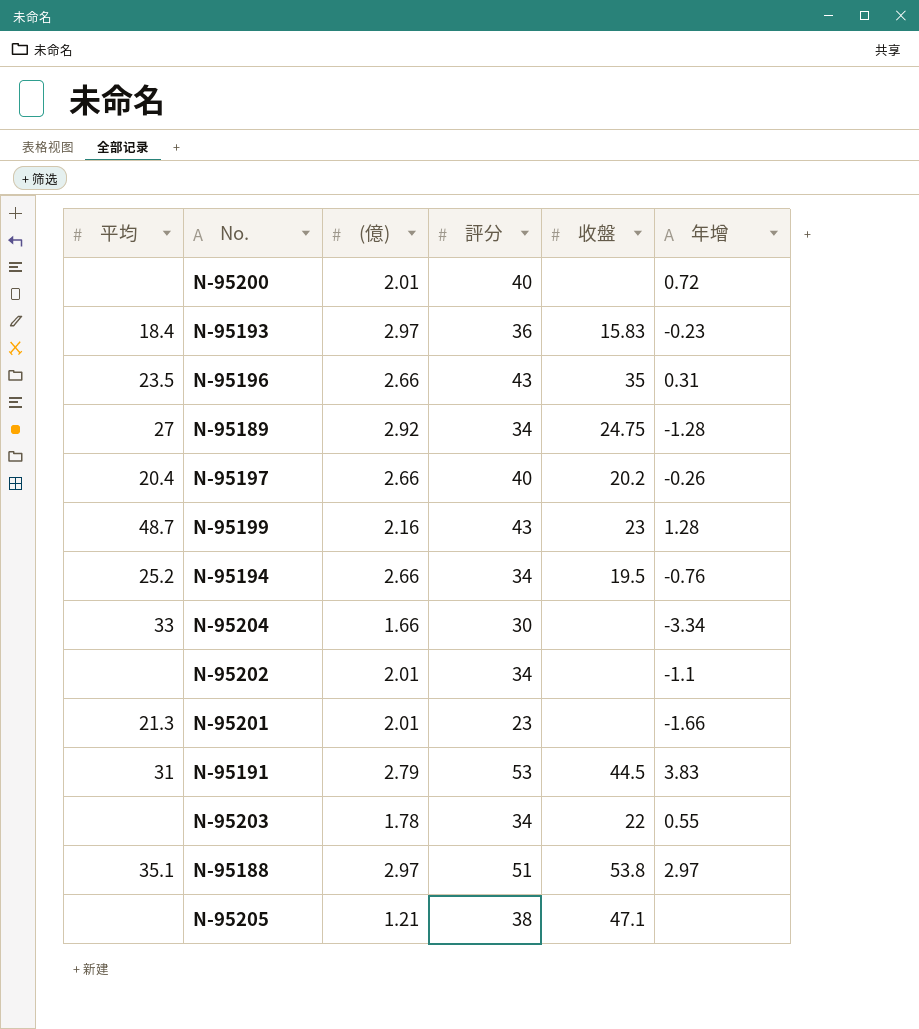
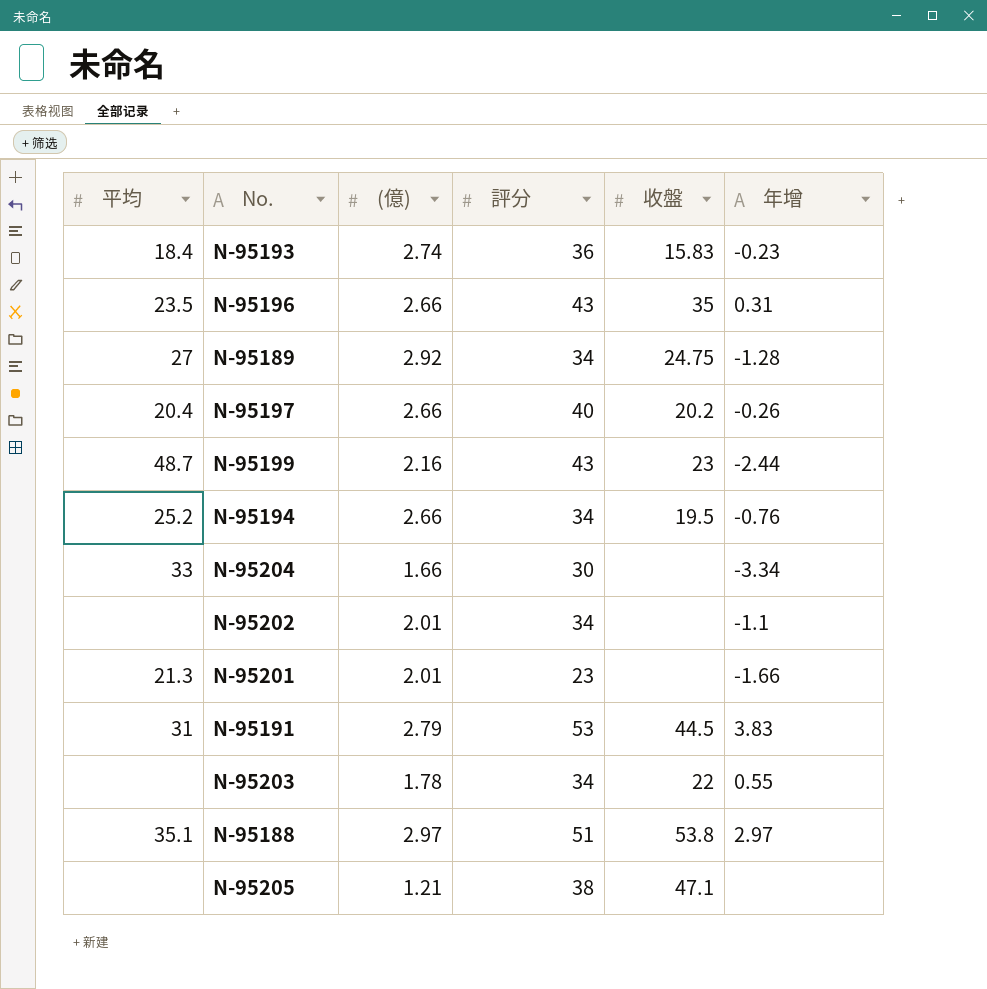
row N-95200: none | 2.01 | 40 | none | 0.72 -> none
N-95193 | (億): 2.97 -> 2.74
N-95199 | 年增: 1.28 -> -2.44

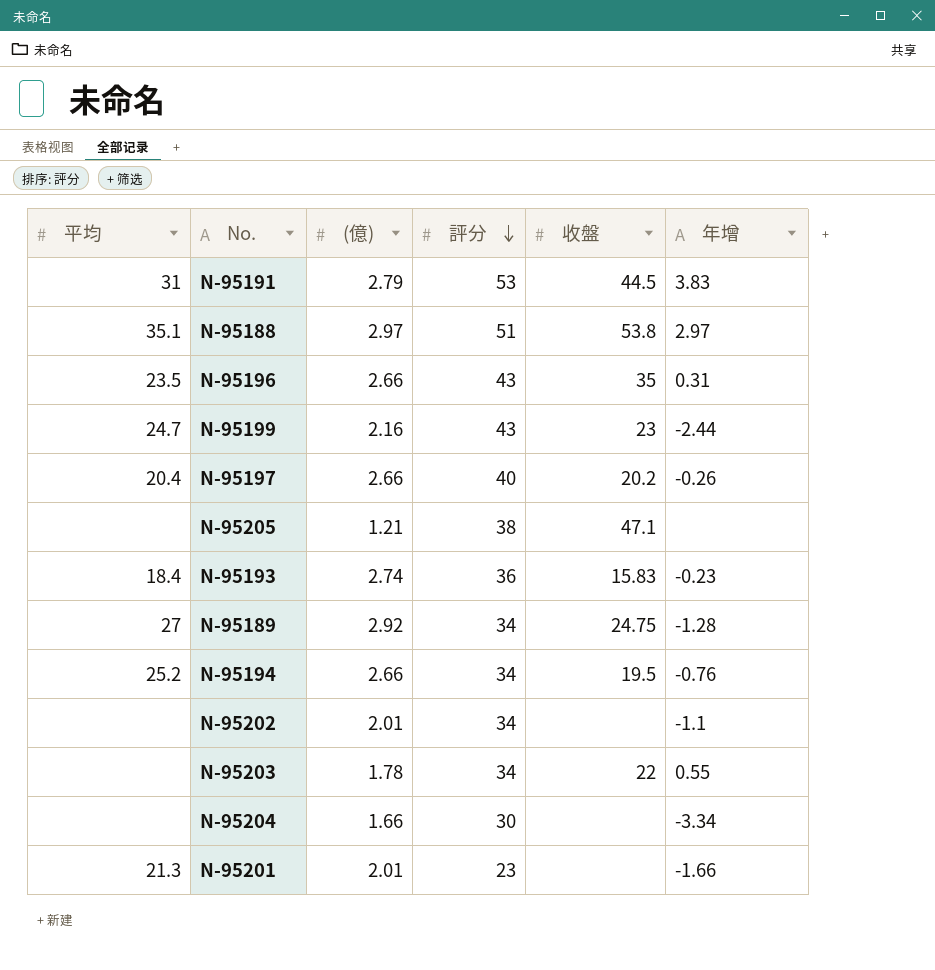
row order: none -> 評分 descending
N-95199 | 平均: 48.7 -> 24.7
N-95204 | 平均: 33 -> none

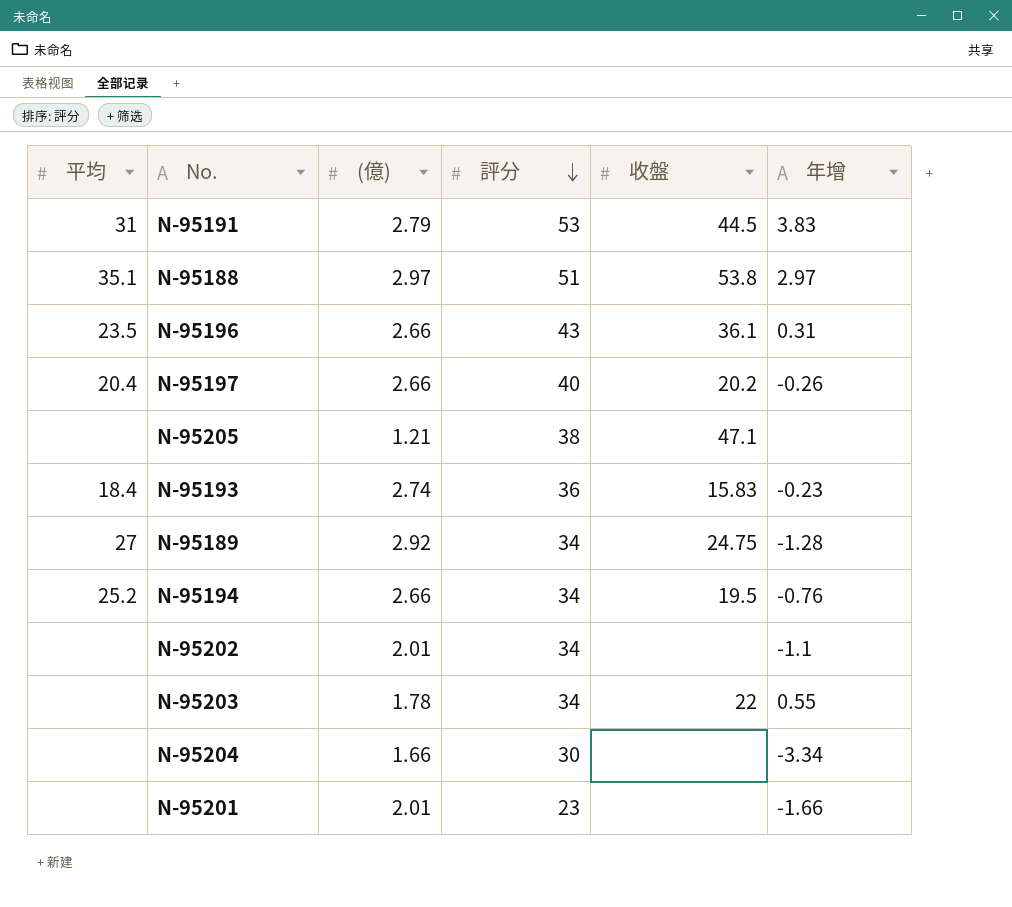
row N-95199: 24.7 | 2.16 | 43 | 23 | -2.44 -> none
N-95196 | 收盤: 35 -> 36.1
N-95201 | 平均: 21.3 -> none

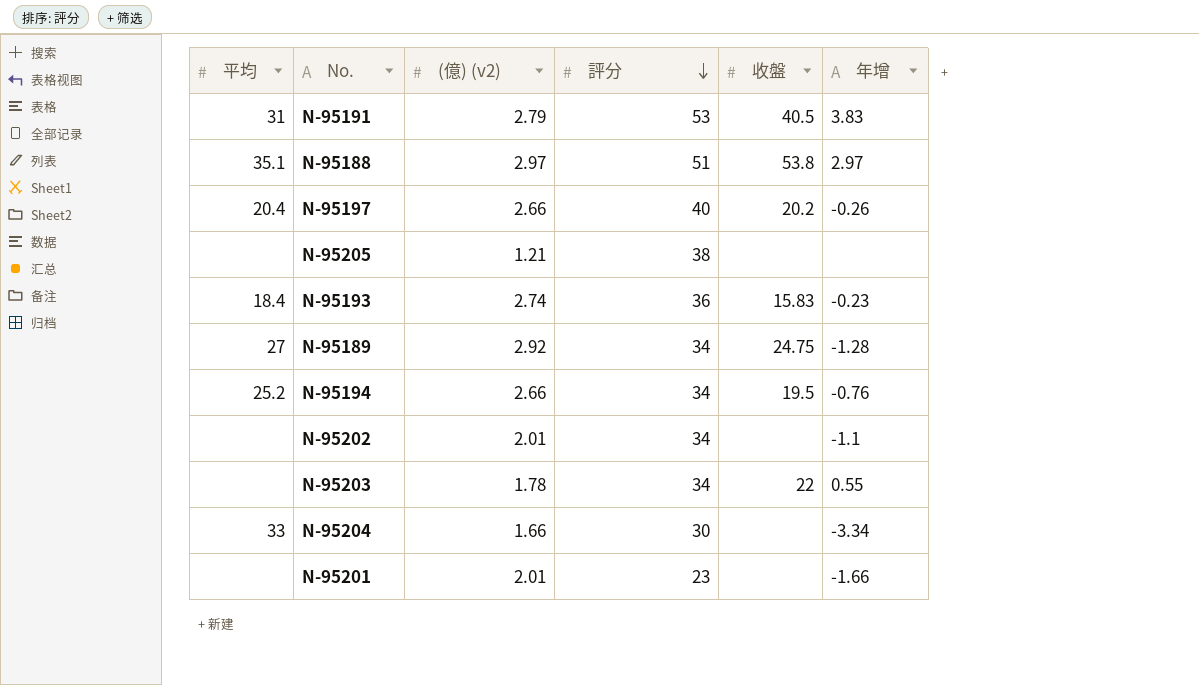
column name: (億) -> (億) (v2)
row N-95196: 23.5 | 2.66 | 43 | 36.1 | 0.31 -> none
N-95191 | 收盤: 44.5 -> 40.5
N-95205 | 收盤: 47.1 -> none
N-95204 | 平均: none -> 33

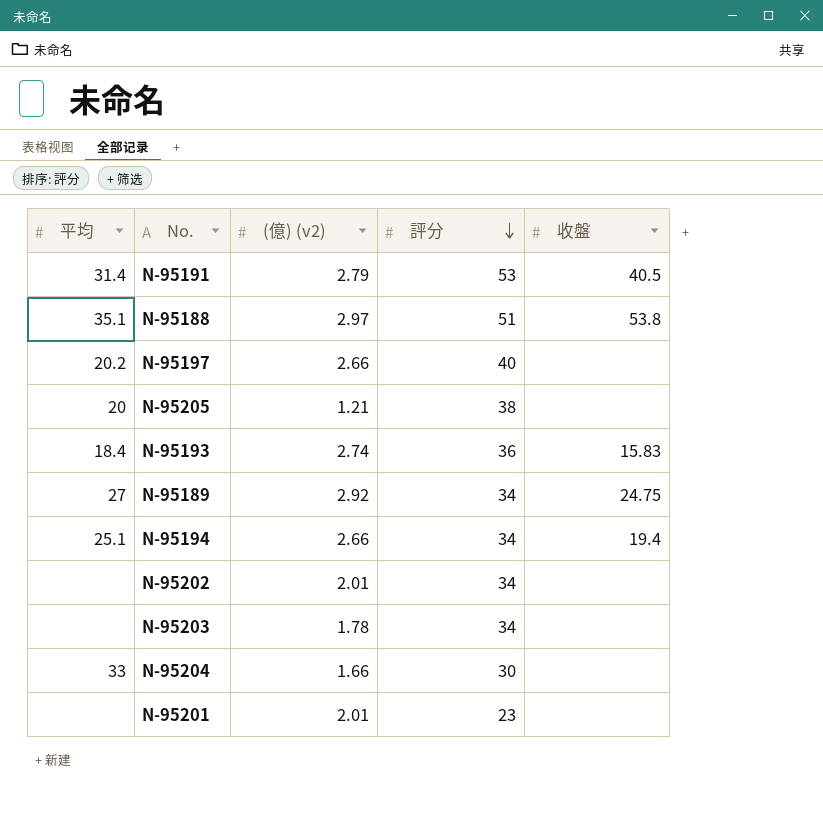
column 年增 | position: 6 -> none
N-95191 | 平均: 31 -> 31.4
N-95197 | 平均: 20.4 -> 20.2
N-95197 | 收盤: 20.2 -> none
N-95205 | 平均: none -> 20
N-95194 | 平均: 25.2 -> 25.1
N-95194 | 收盤: 19.5 -> 19.4
N-95203 | 收盤: 22 -> none

